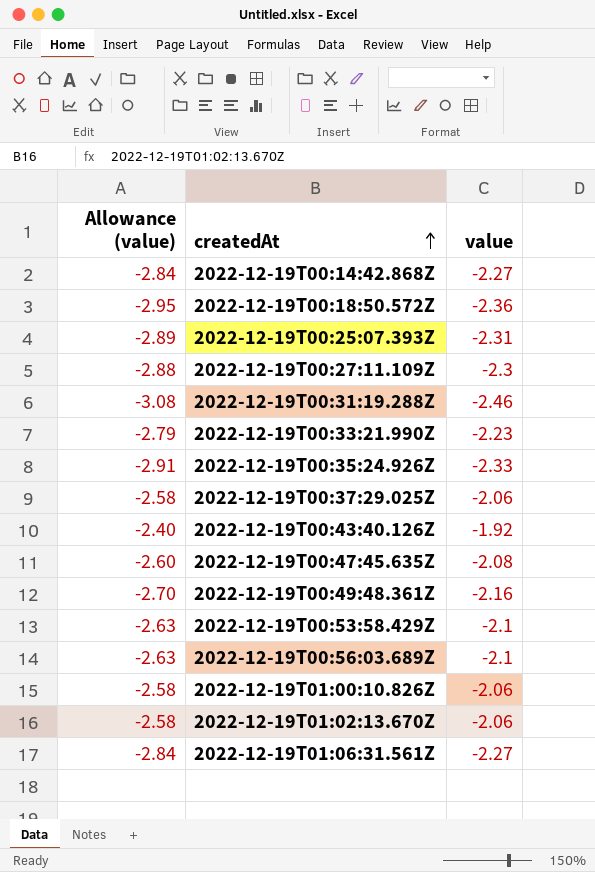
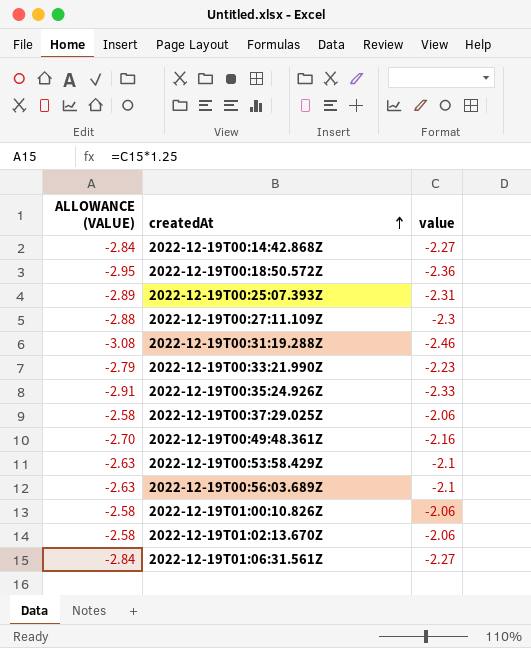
column name: Allowance (value) -> ALLOWANCE (VALUE)
row 2022-12-19T00:43:40.126Z: -2.40 | -1.92 -> none
row 2022-12-19T00:47:45.635Z: -2.60 | -2.08 -> none

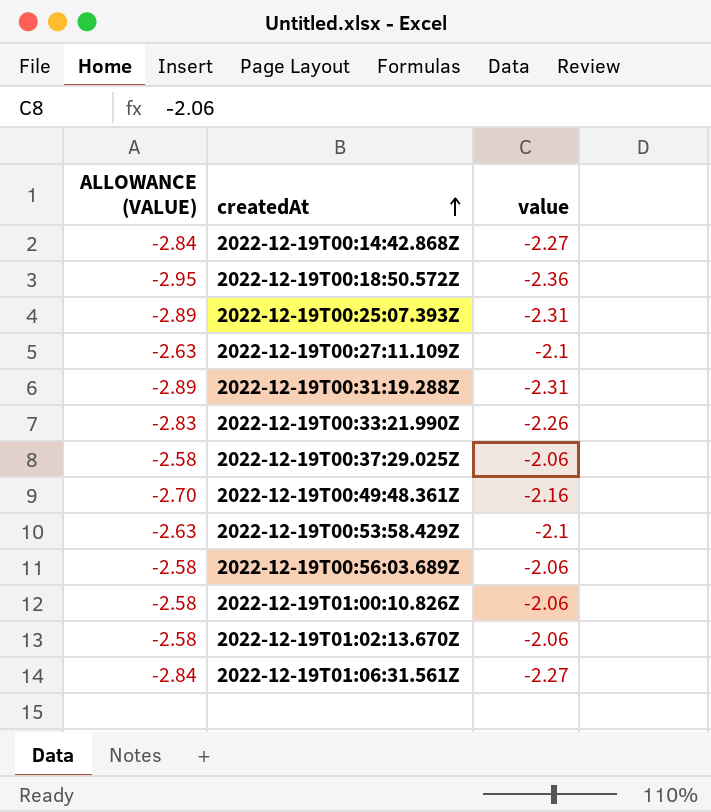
row 2022-12-19T00:35:24.926Z: -2.91 | -2.33 -> none
2022-12-19T00:27:11.109Z | ALLOWANCE (VALUE): -2.88 -> -2.63
2022-12-19T00:27:11.109Z | value: -2.3 -> -2.1
2022-12-19T00:31:19.288Z | ALLOWANCE (VALUE): -3.08 -> -2.89
2022-12-19T00:31:19.288Z | value: -2.46 -> -2.31
2022-12-19T00:33:21.990Z | ALLOWANCE (VALUE): -2.79 -> -2.83
2022-12-19T00:33:21.990Z | value: -2.23 -> -2.26
2022-12-19T00:56:03.689Z | ALLOWANCE (VALUE): -2.63 -> -2.58
2022-12-19T00:56:03.689Z | value: -2.1 -> -2.06

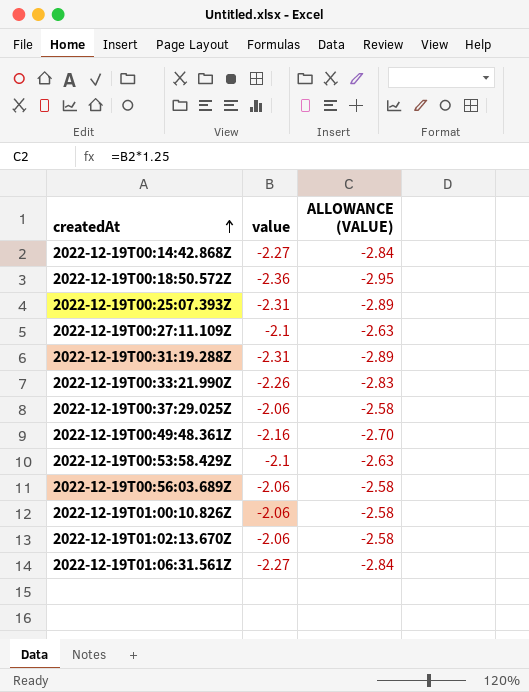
column ALLOWANCE (VALUE) | position: 1 -> 3

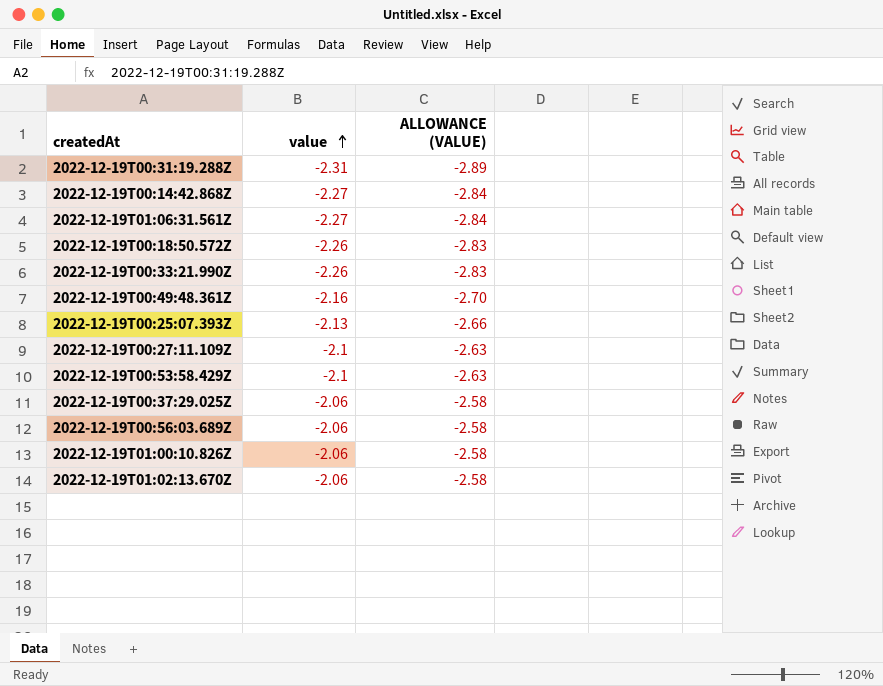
row order: createdAt ascending -> value ascending
2022-12-19T00:18:50.572Z | value: -2.36 -> -2.26
2022-12-19T00:18:50.572Z | ALLOWANCE (VALUE): -2.95 -> -2.83
2022-12-19T00:25:07.393Z | value: -2.31 -> -2.13
2022-12-19T00:25:07.393Z | ALLOWANCE (VALUE): -2.89 -> -2.66

